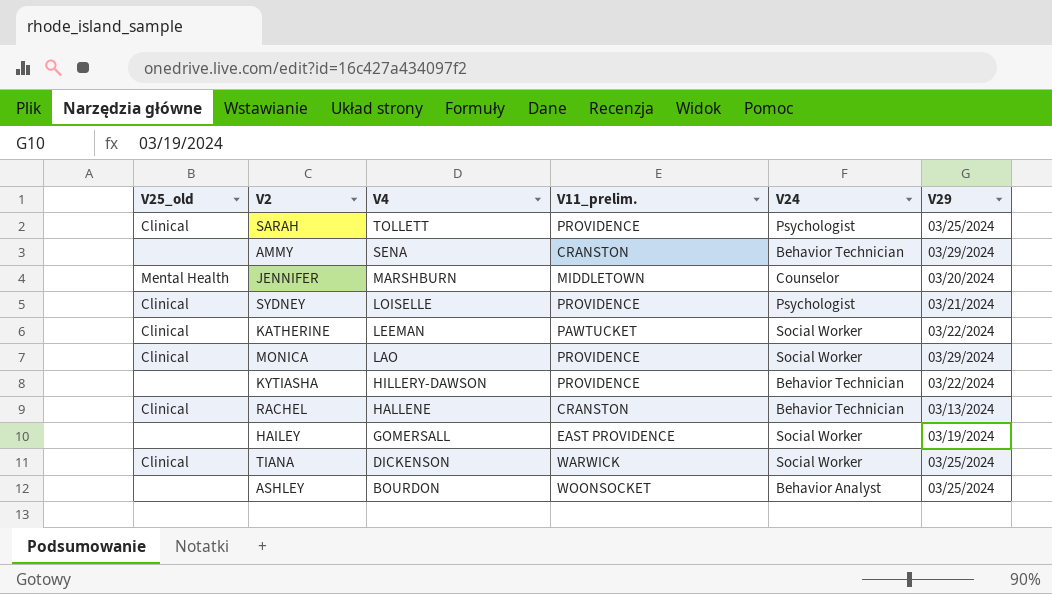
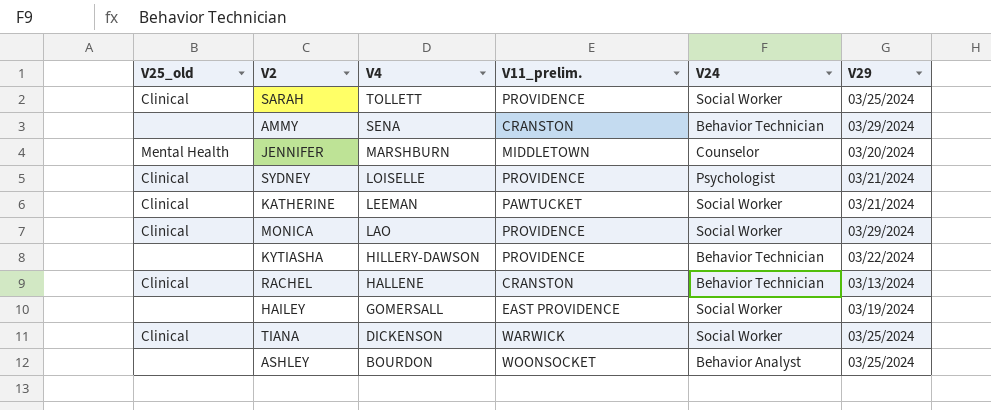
SARAH | V24: Psychologist -> Social Worker
KATHERINE | V29: 03/22/2024 -> 03/21/2024

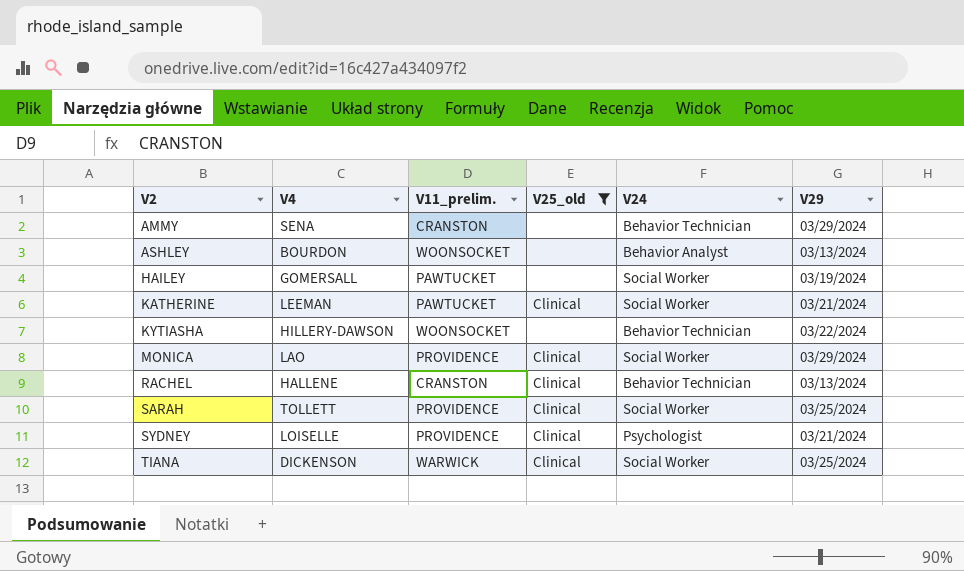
filter: none -> V25_old != Mental Health
row order: V4 descending -> V2 ascending
column V25_old | position: 1 -> 4
ASHLEY | V29: 03/25/2024 -> 03/13/2024
HAILEY | V11_prelim.: EAST PROVIDENCE -> PAWTUCKET
KYTIASHA | V11_prelim.: PROVIDENCE -> WOONSOCKET

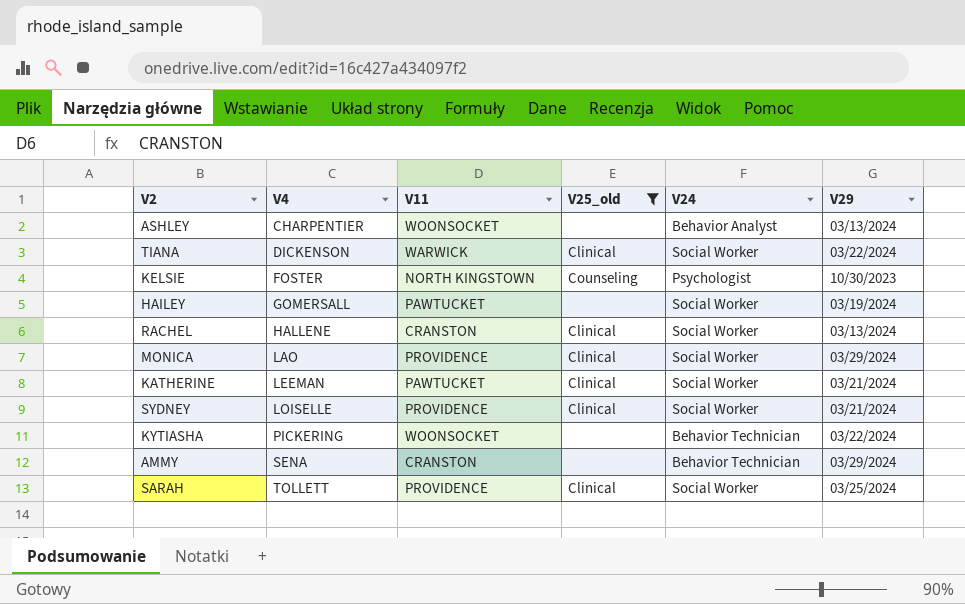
row order: V2 ascending -> V4 ascending
column name: V11_prelim. -> V11
ASHLEY | V4: BOURDON -> CHARPENTIER
TIANA | V29: 03/25/2024 -> 03/22/2024
row KELSIE: none -> FOSTER | NORTH KINGSTOWN | Counseling | Psychologist | 10/30/2023
RACHEL | V24: Behavior Technician -> Social Worker
SYDNEY | V24: Psychologist -> Social Worker
KYTIASHA | V4: HILLERY-DAWSON -> PICKERING

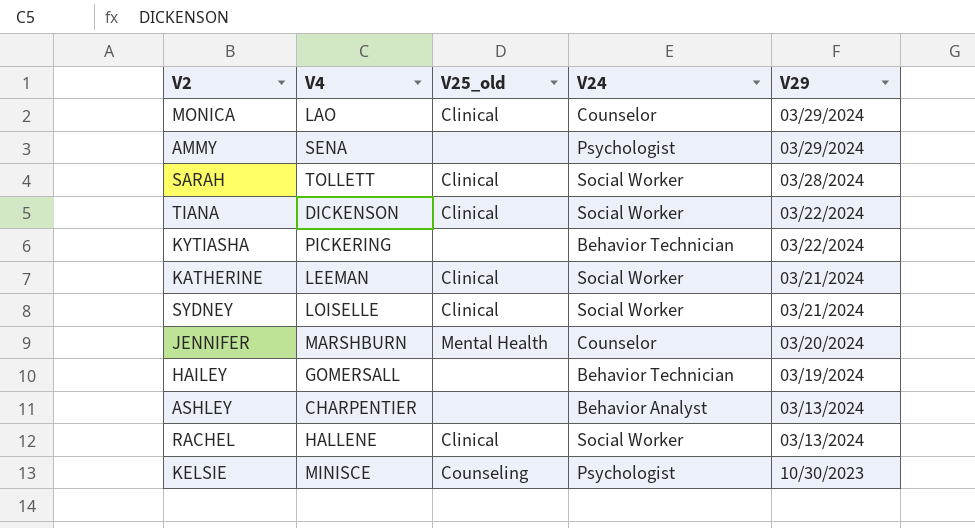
filter: V25_old != Mental Health -> none
row order: V4 ascending -> V29 descending
column V11 | position: 3 -> none
MONICA | V24: Social Worker -> Counselor
AMMY | V24: Behavior Technician -> Psychologist
SARAH | V29: 03/25/2024 -> 03/28/2024
HAILEY | V24: Social Worker -> Behavior Technician
KELSIE | V4: FOSTER -> MINISCE

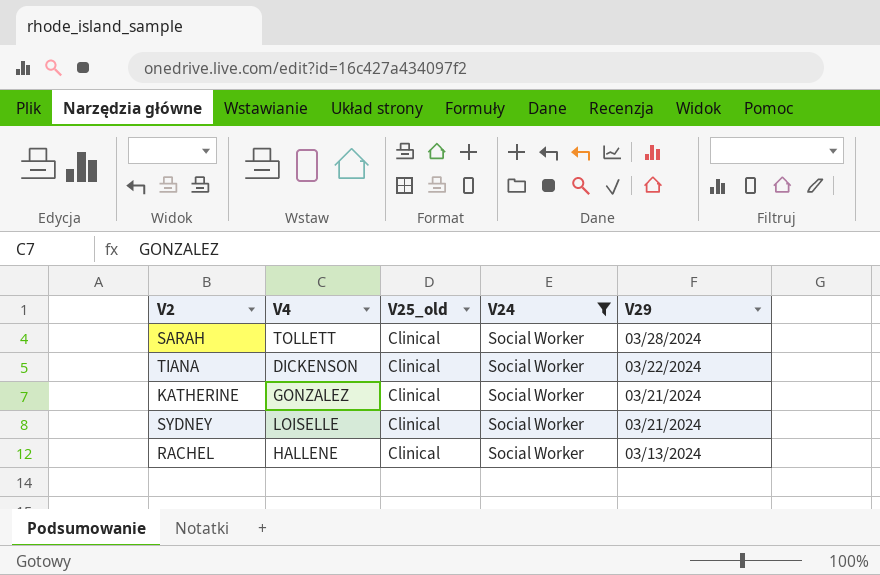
filter: none -> V24 = Social Worker
KATHERINE | V4: LEEMAN -> GONZALEZ

